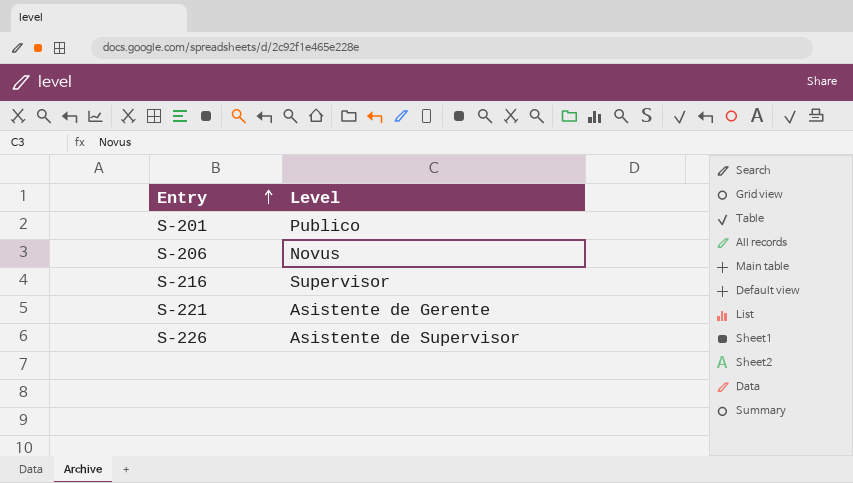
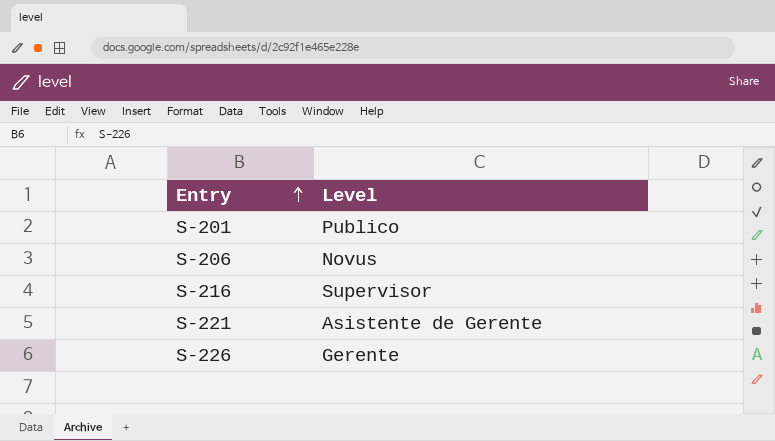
S-226 | Level: Asistente de Supervisor -> Gerente

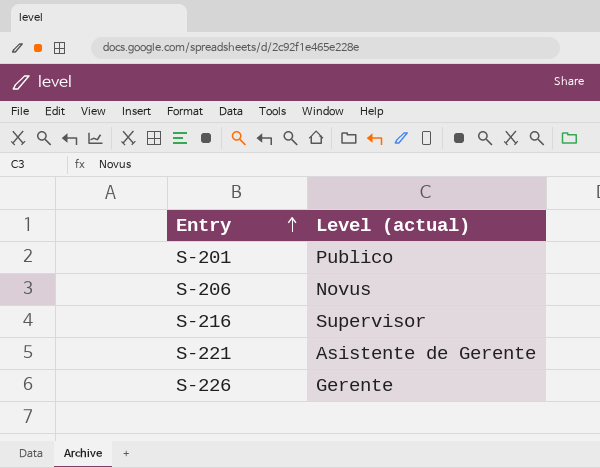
column name: Level -> Level (actual)

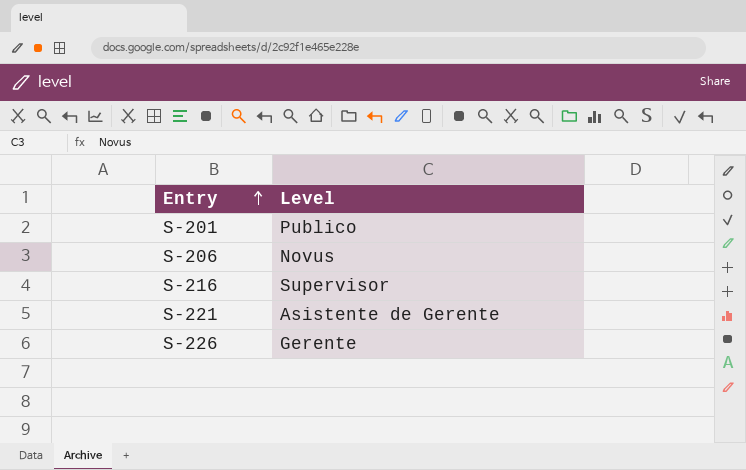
column name: Level (actual) -> Level

